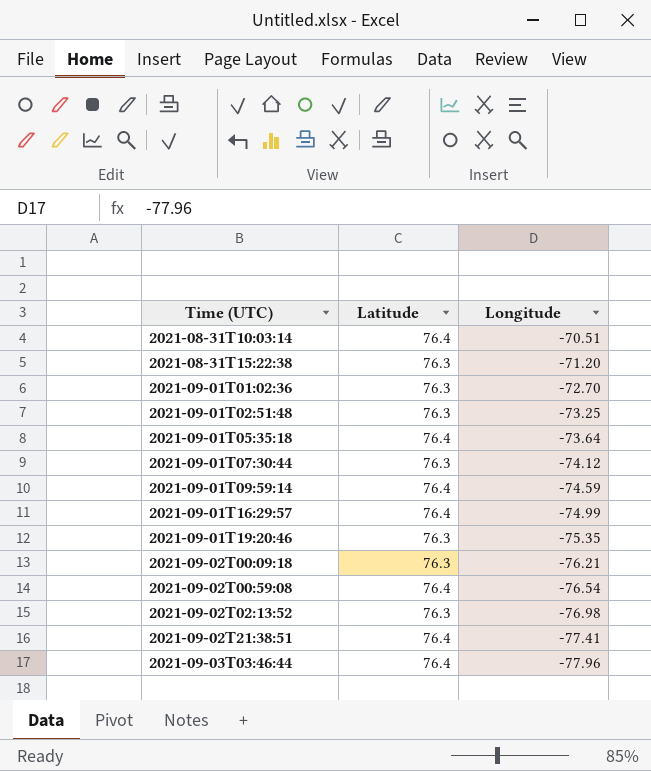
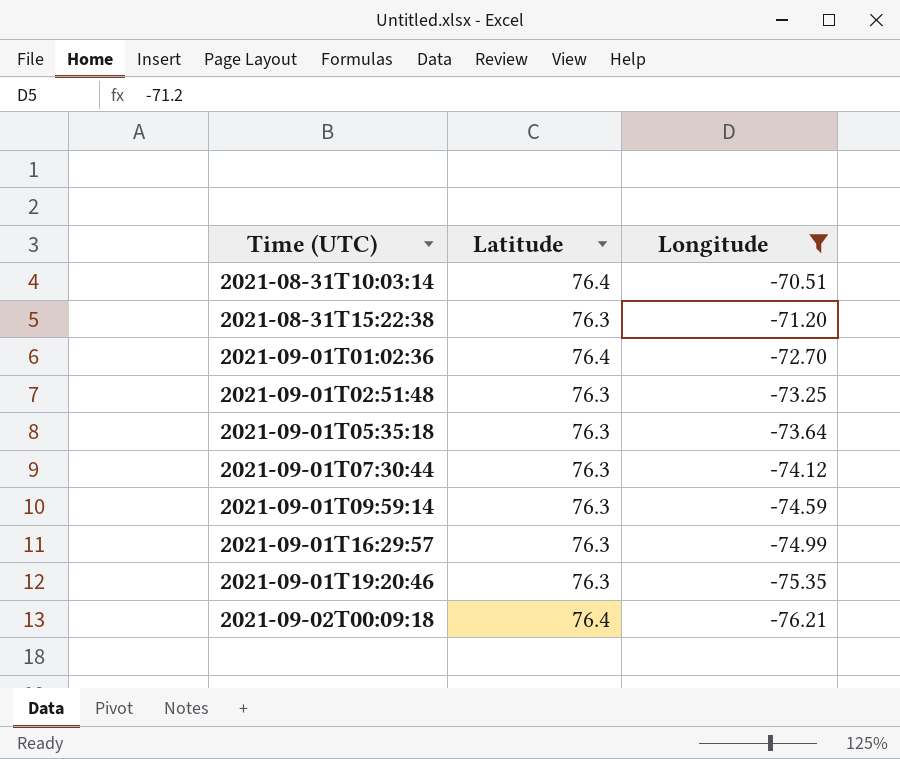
filter: none -> Longitude >= -76.21
2021-09-01T01:02:36 | Latitude: 76.3 -> 76.4
2021-09-01T05:35:18 | Latitude: 76.4 -> 76.3
2021-09-01T09:59:14 | Latitude: 76.4 -> 76.3
2021-09-01T16:29:57 | Latitude: 76.4 -> 76.3
2021-09-02T00:09:18 | Latitude: 76.3 -> 76.4

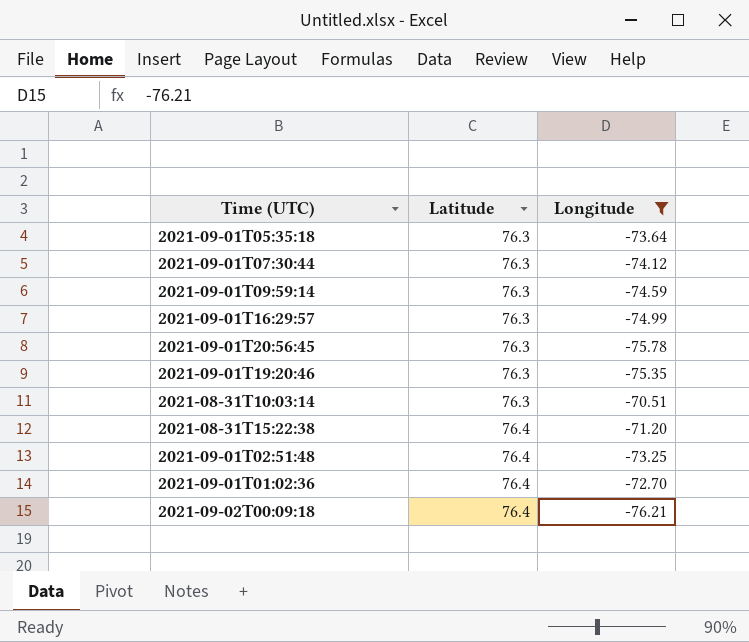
row order: Time (UTC) ascending -> Latitude ascending
row 2021-09-01T20:56:45: none -> 76.3 | -75.78
2021-08-31T10:03:14 | Latitude: 76.4 -> 76.3
2021-08-31T15:22:38 | Latitude: 76.3 -> 76.4
2021-09-01T02:51:48 | Latitude: 76.3 -> 76.4

